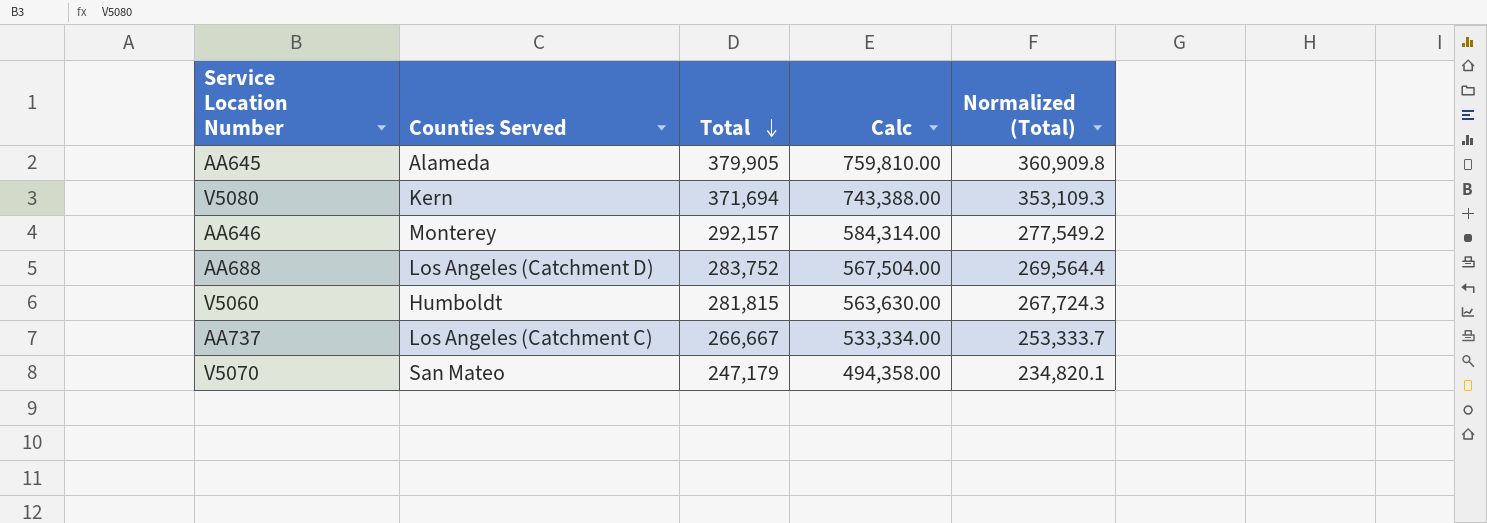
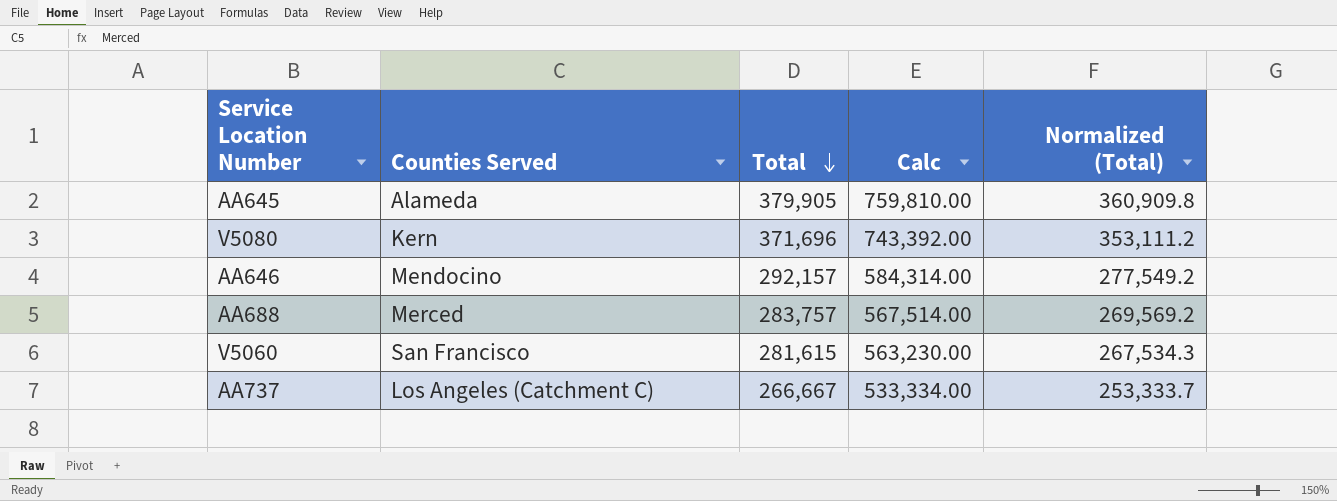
row V5070: San Mateo | 247,179 | 494,358.00 | 234,820.1 -> none
V5080 | Total: 371,694 -> 371,696
V5080 | Calc: 743,388.00 -> 743,392.00
V5080 | Normalized (Total): 353,109.3 -> 353,111.2
AA646 | Counties Served: Monterey -> Mendocino
AA688 | Counties Served: Los Angeles (Catchment D) -> Merced
AA688 | Total: 283,752 -> 283,757
AA688 | Calc: 567,504.00 -> 567,514.00
AA688 | Normalized (Total): 269,564.4 -> 269,569.2
V5060 | Counties Served: Humboldt -> San Francisco
V5060 | Total: 281,815 -> 281,615
V5060 | Calc: 563,630.00 -> 563,230.00
V5060 | Normalized (Total): 267,724.3 -> 267,534.3

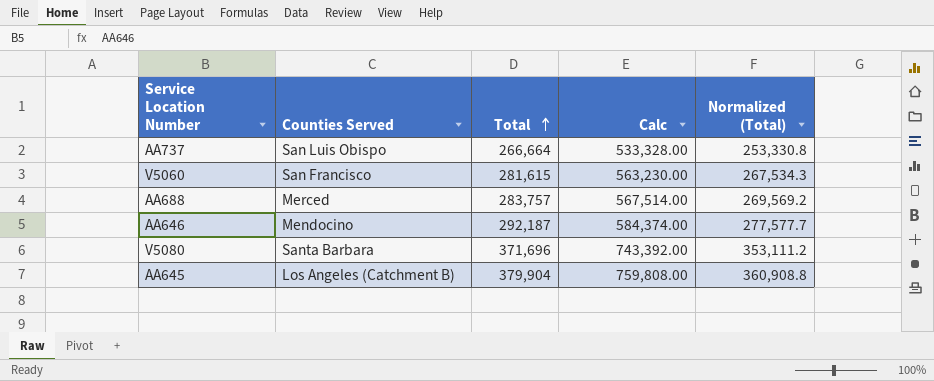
row order: Total descending -> Total ascending
AA737 | Counties Served: Los Angeles (Catchment C) -> San Luis Obispo
AA737 | Total: 266,667 -> 266,664
AA737 | Calc: 533,334.00 -> 533,328.00
AA737 | Normalized (Total): 253,333.7 -> 253,330.8
AA646 | Total: 292,157 -> 292,187
AA646 | Calc: 584,314.00 -> 584,374.00
AA646 | Normalized (Total): 277,549.2 -> 277,577.7
V5080 | Counties Served: Kern -> Santa Barbara
AA645 | Counties Served: Alameda -> Los Angeles (Catchment B)
AA645 | Total: 379,905 -> 379,904
AA645 | Calc: 759,810.00 -> 759,808.00
AA645 | Normalized (Total): 360,909.8 -> 360,908.8

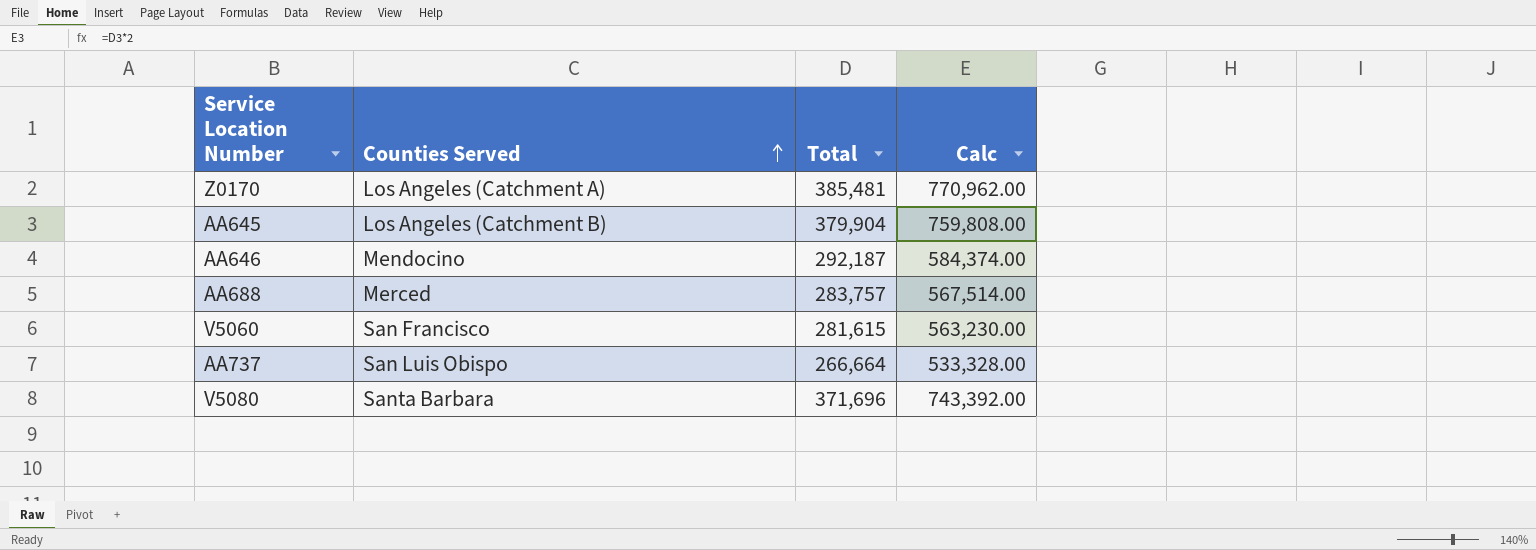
row order: Total ascending -> Counties Served ascending
column Normalized (Total) | formula: [Total] * 0.95 -> none
row Z0170: none -> Los Angeles (Catchment A) | 385,481 | 770,962.00

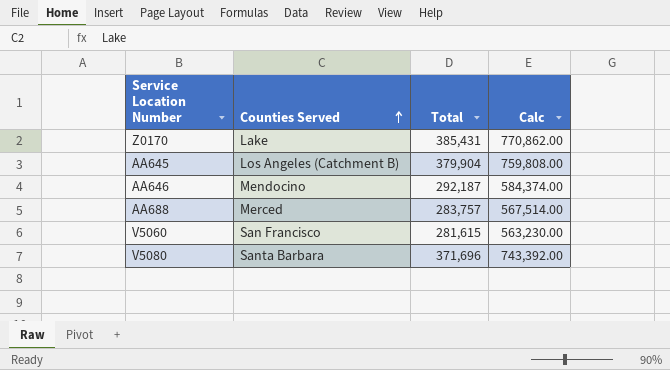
row AA737: San Luis Obispo | 266,664 | 533,328.00 -> none
Z0170 | Counties Served: Los Angeles (Catchment A) -> Lake
Z0170 | Total: 385,481 -> 385,431
Z0170 | Calc: 770,962.00 -> 770,862.00

